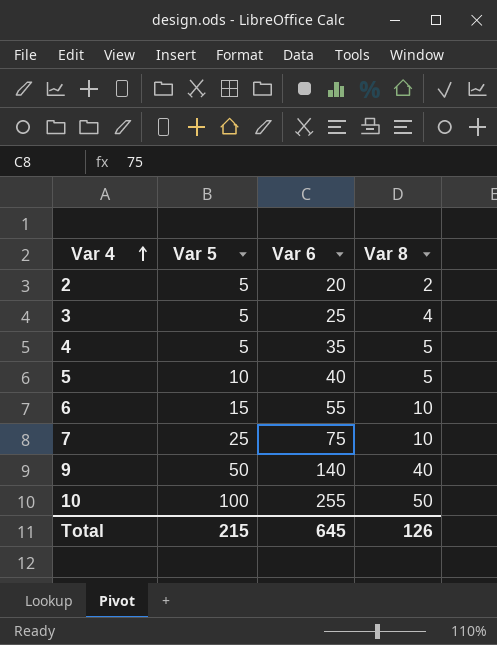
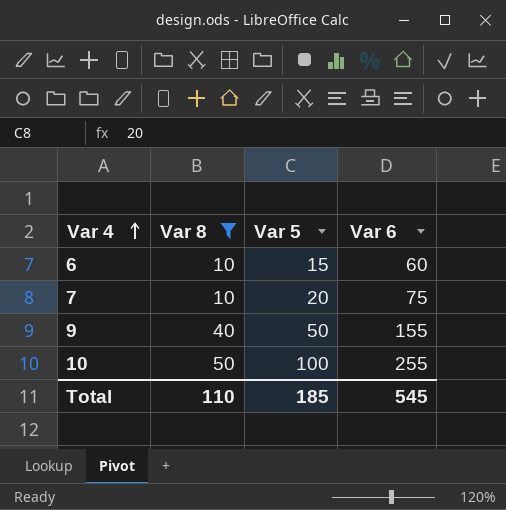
filter: none -> Var 8 >= 10
column Var 8 | position: 4 -> 2
6 | Var 6: 55 -> 60
7 | Var 5: 25 -> 20
9 | Var 6: 140 -> 155
Total | Var 8: 126 -> 110
Total | Var 5: 215 -> 185
Total | Var 6: 645 -> 545

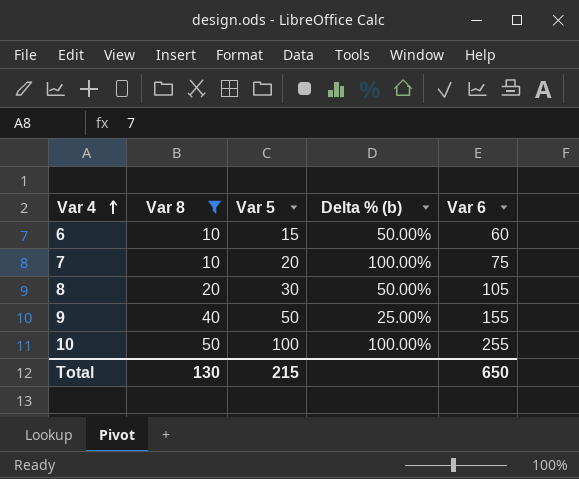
column Delta % (b) | formula: none -> ([Var 5] - [Var 8]) / [Var 8]
row 8: none -> 20 | 30 | 50.00% | 105
Total | Var 8: 110 -> 130
Total | Var 5: 185 -> 215
Total | Var 6: 545 -> 650

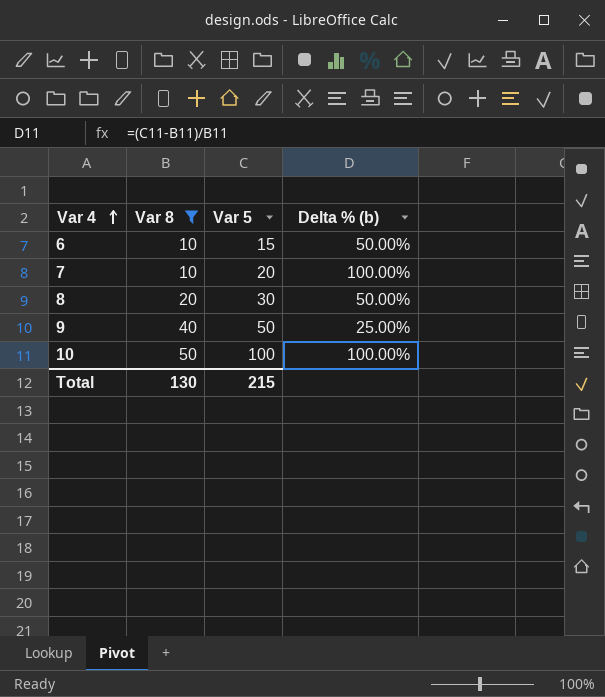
column Var 6 | position: 5 -> none

